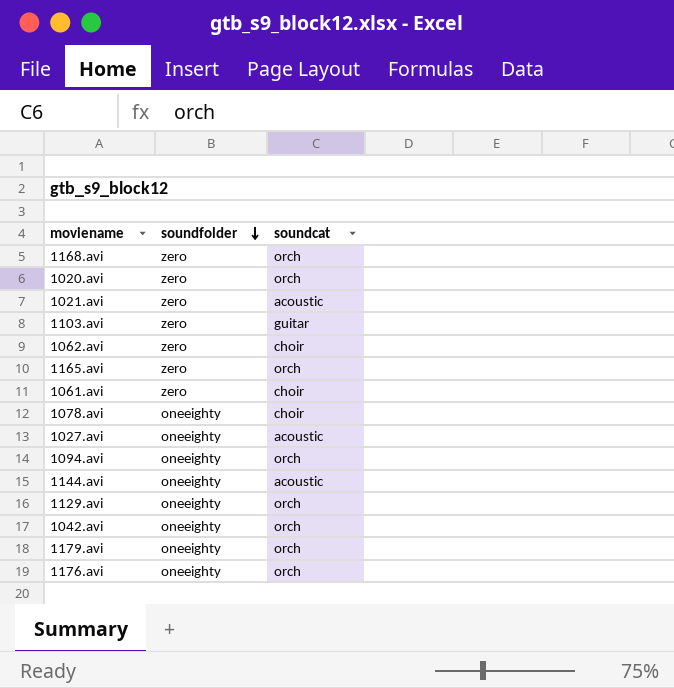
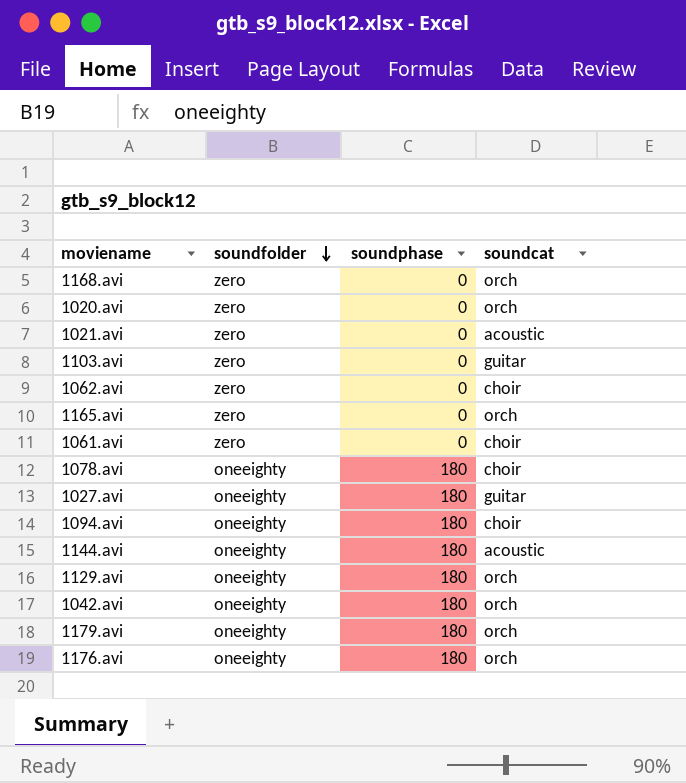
column soundphase | position: none -> 3
1027.avi | soundcat: acoustic -> guitar
1094.avi | soundcat: orch -> choir

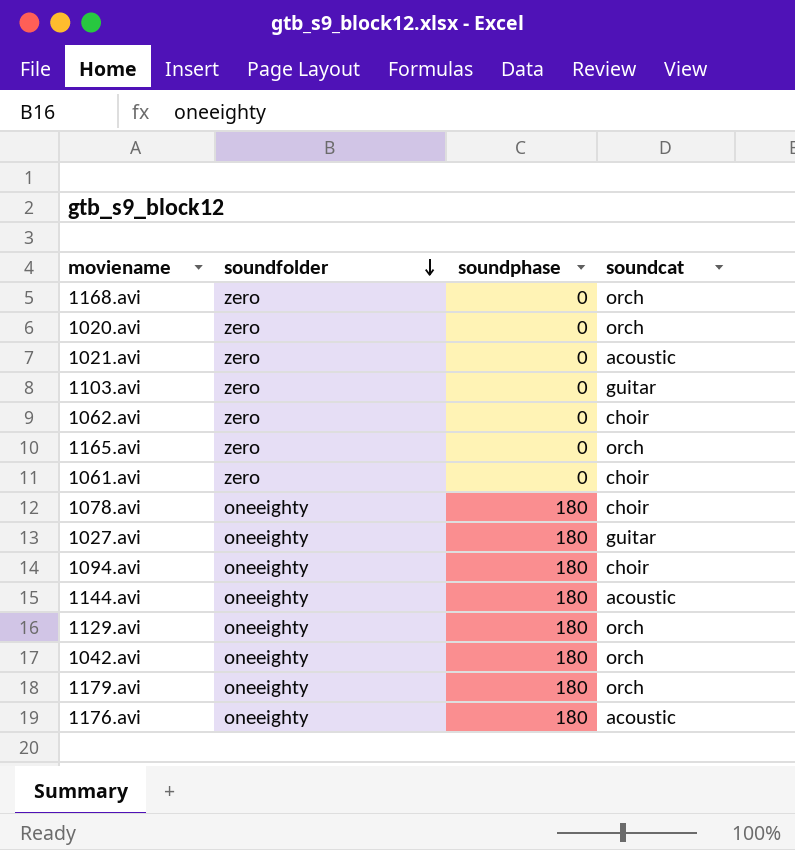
1176.avi | soundcat: orch -> acoustic

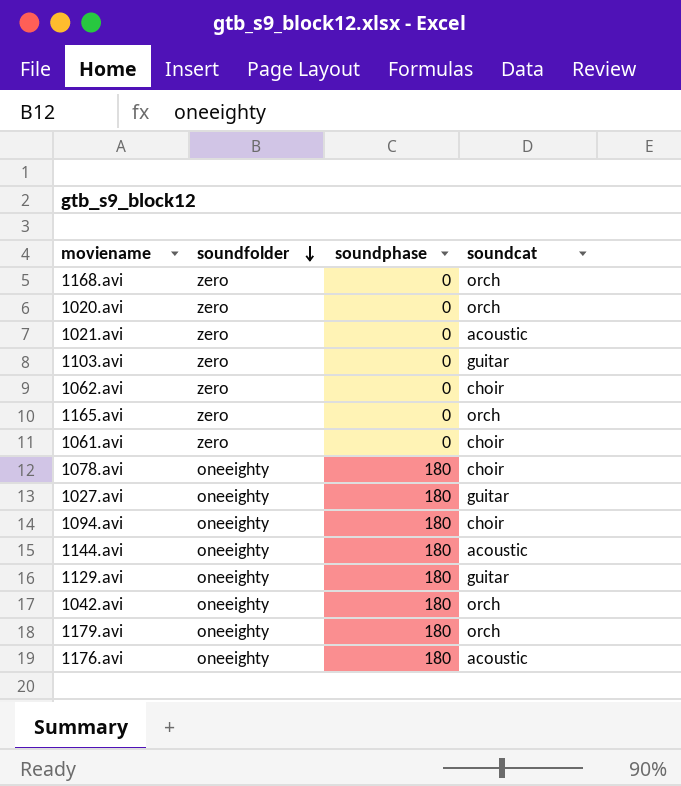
1129.avi | soundcat: orch -> guitar

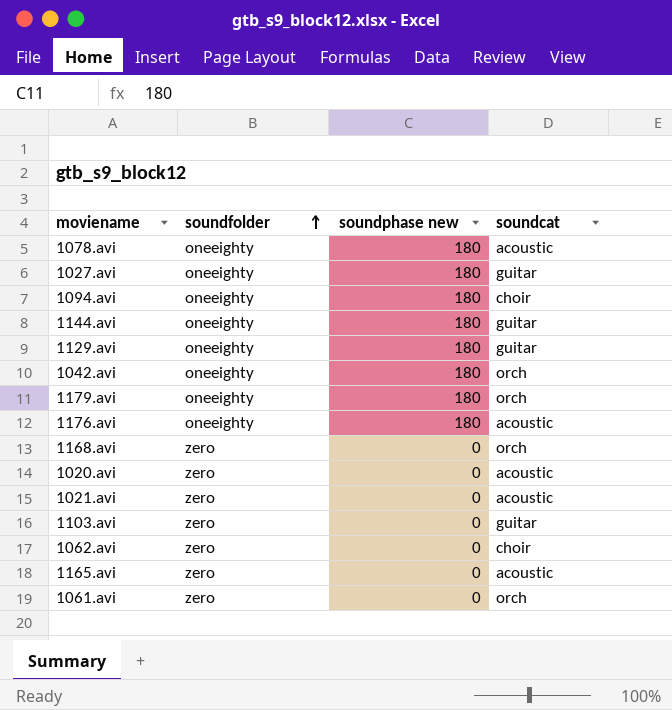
row order: soundfolder descending -> soundfolder ascending
column name: soundphase -> soundphase new
1078.avi | soundcat: choir -> acoustic
1144.avi | soundcat: acoustic -> guitar
1020.avi | soundcat: orch -> acoustic
1165.avi | soundcat: orch -> acoustic
1061.avi | soundcat: choir -> orch

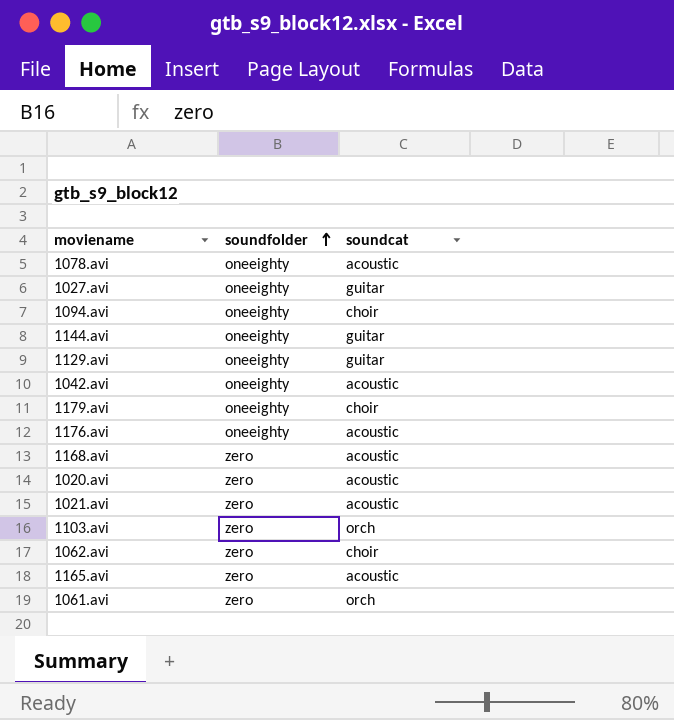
column soundphase new | position: 3 -> none
1042.avi | soundcat: orch -> acoustic
1179.avi | soundcat: orch -> choir
1168.avi | soundcat: orch -> acoustic
1103.avi | soundcat: guitar -> orch

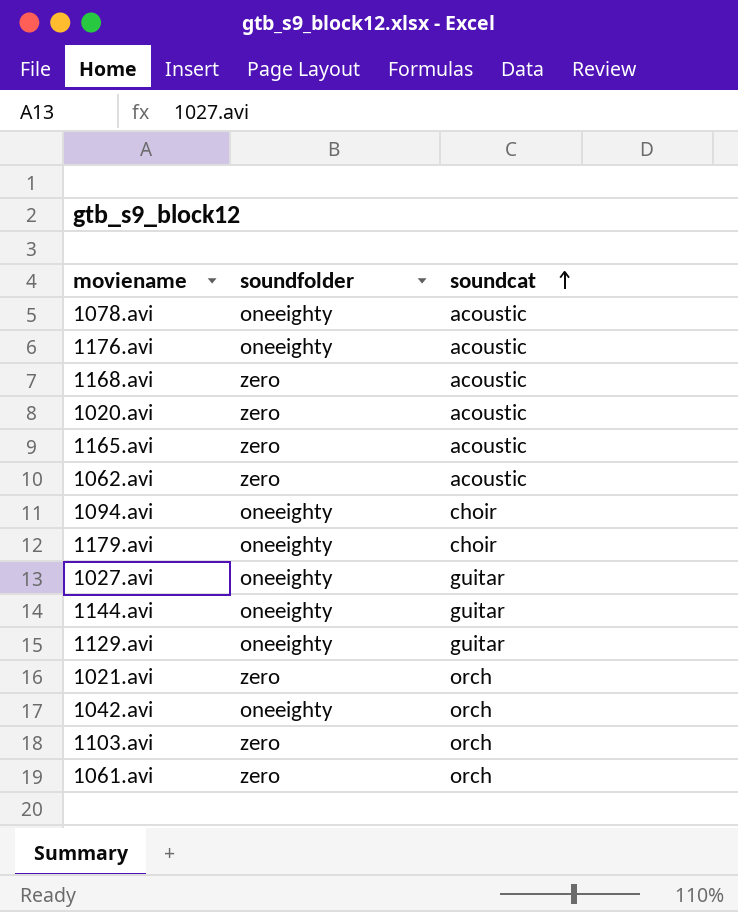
row order: soundfolder ascending -> soundcat ascending
1062.avi | soundcat: choir -> acoustic
1021.avi | soundcat: acoustic -> orch
1042.avi | soundcat: acoustic -> orch

